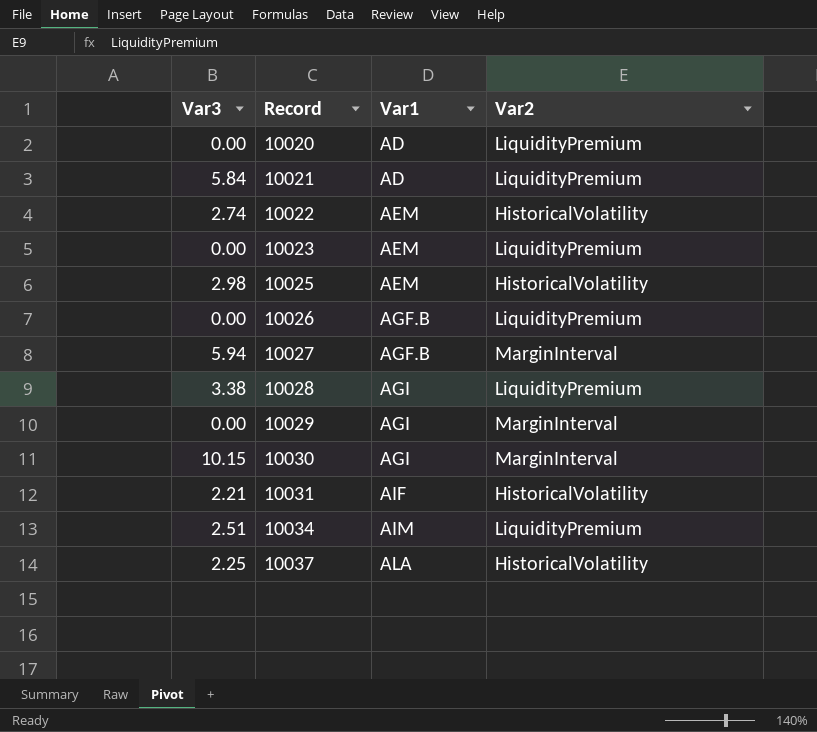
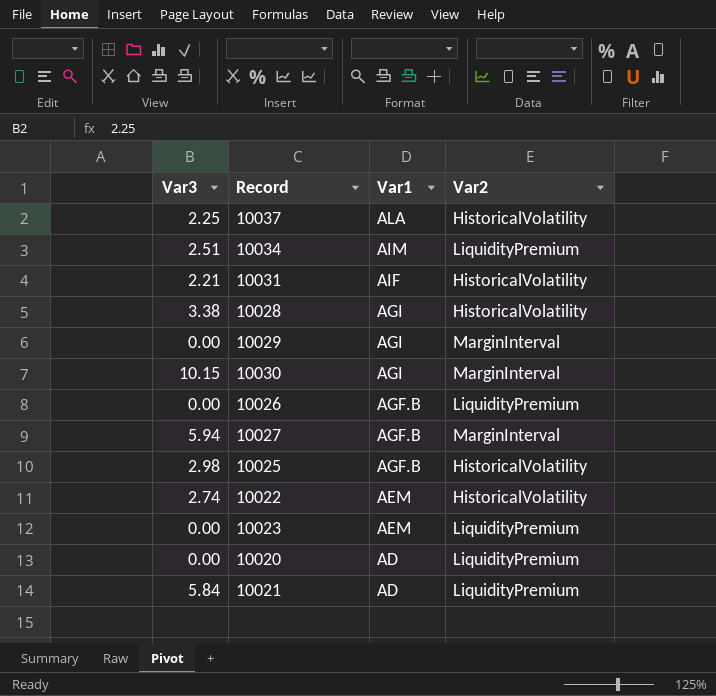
row order: Record ascending -> Var1 descending
10028 | Var2: LiquidityPremium -> HistoricalVolatility
10025 | Var1: AEM -> AGF.B

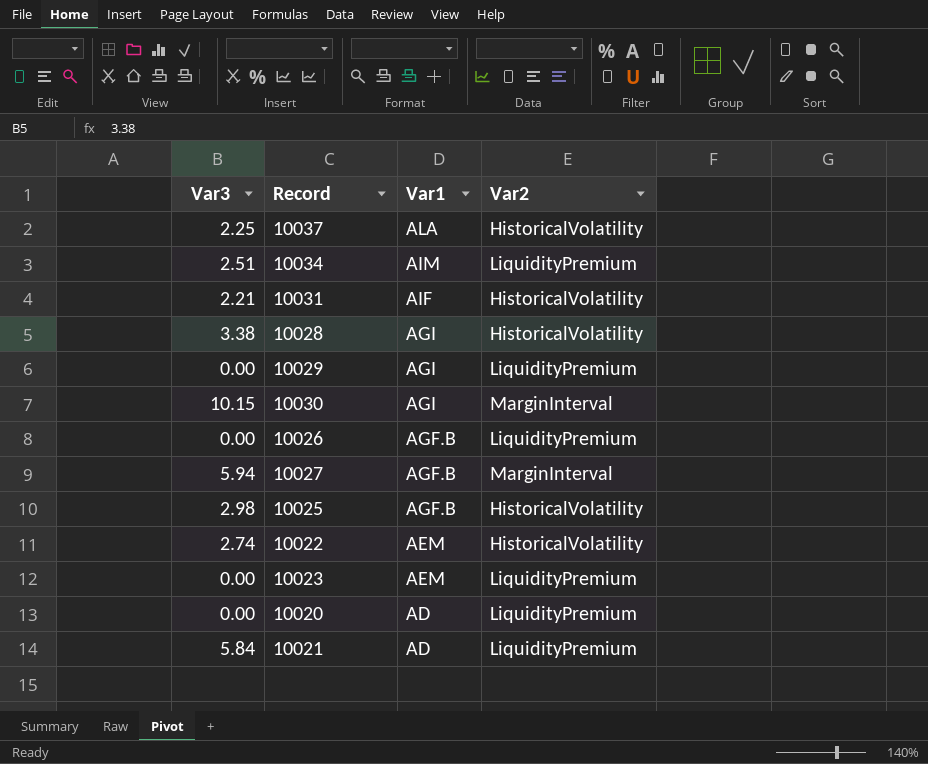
10029 | Var2: MarginInterval -> LiquidityPremium

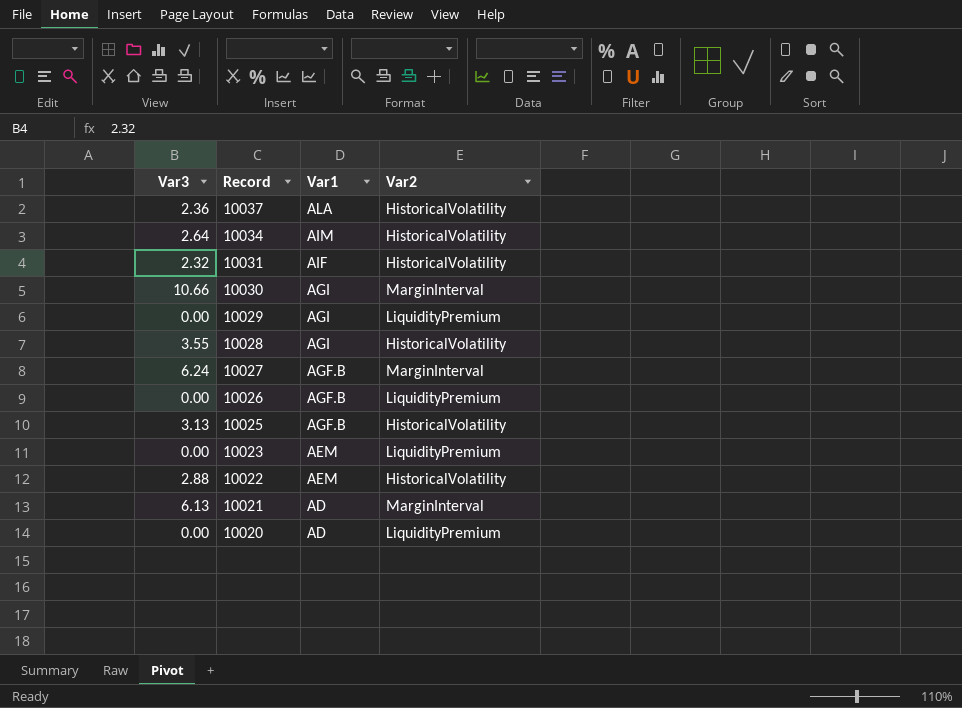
row order: Var1 descending -> Record descending
10037 | Var3: 2.25 -> 2.36
10034 | Var3: 2.51 -> 2.64
10034 | Var2: LiquidityPremium -> HistoricalVolatility
10031 | Var3: 2.21 -> 2.32
10030 | Var3: 10.15 -> 10.66
10028 | Var3: 3.38 -> 3.55
10027 | Var3: 5.94 -> 6.24
10025 | Var3: 2.98 -> 3.13
10022 | Var3: 2.74 -> 2.88
10021 | Var3: 5.84 -> 6.13
10021 | Var2: LiquidityPremium -> MarginInterval

